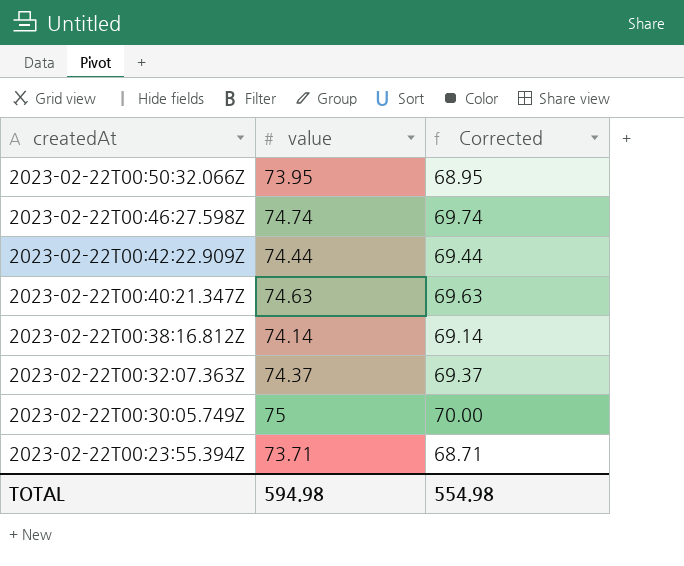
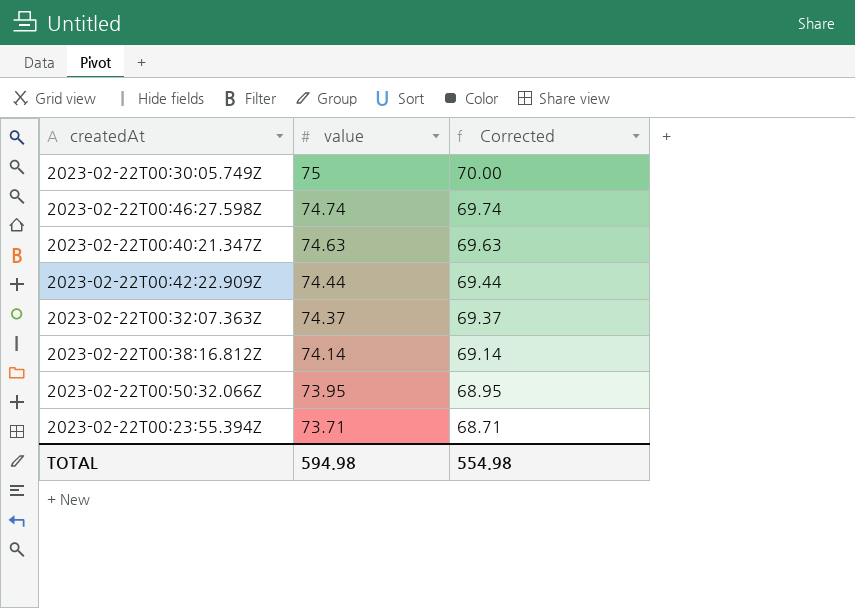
row order: createdAt descending -> value descending

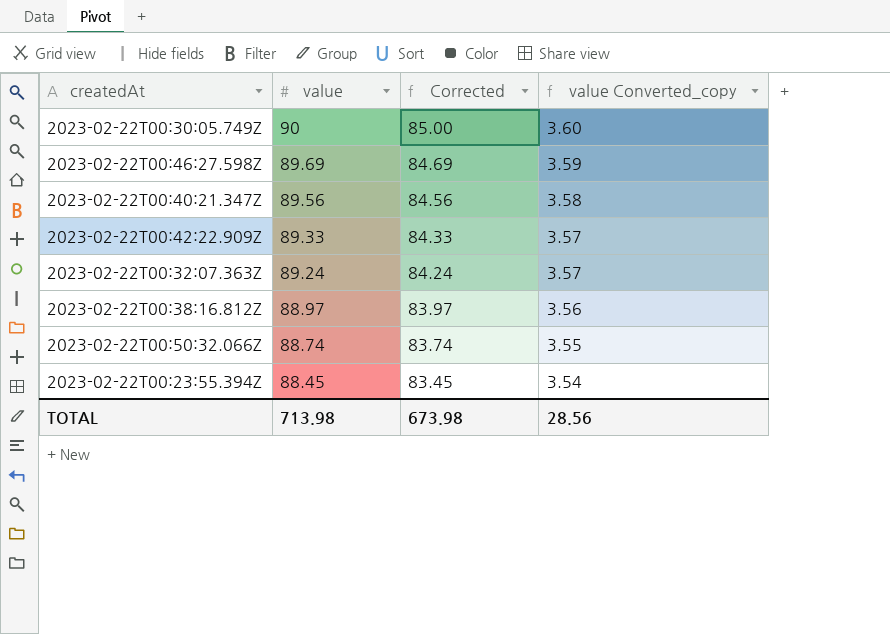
column value Converted_copy | formula: none -> [value] * 0.04
2023-02-22T00:30:05.749Z | value: 75 -> 90
2023-02-22T00:30:05.749Z | Corrected: 70.00 -> 85.00
2023-02-22T00:46:27.598Z | value: 74.74 -> 89.69
2023-02-22T00:46:27.598Z | Corrected: 69.74 -> 84.69
2023-02-22T00:40:21.347Z | value: 74.63 -> 89.56
2023-02-22T00:40:21.347Z | Corrected: 69.63 -> 84.56
2023-02-22T00:42:22.909Z | value: 74.44 -> 89.33
2023-02-22T00:42:22.909Z | Corrected: 69.44 -> 84.33
2023-02-22T00:32:07.363Z | value: 74.37 -> 89.24
2023-02-22T00:32:07.363Z | Corrected: 69.37 -> 84.24
2023-02-22T00:38:16.812Z | value: 74.14 -> 88.97
2023-02-22T00:38:16.812Z | Corrected: 69.14 -> 83.97
2023-02-22T00:50:32.066Z | value: 73.95 -> 88.74
2023-02-22T00:50:32.066Z | Corrected: 68.95 -> 83.74
2023-02-22T00:23:55.394Z | value: 73.71 -> 88.45
2023-02-22T00:23:55.394Z | Corrected: 68.71 -> 83.45
TOTAL | value: 594.98 -> 713.98
TOTAL | Corrected: 554.98 -> 673.98

